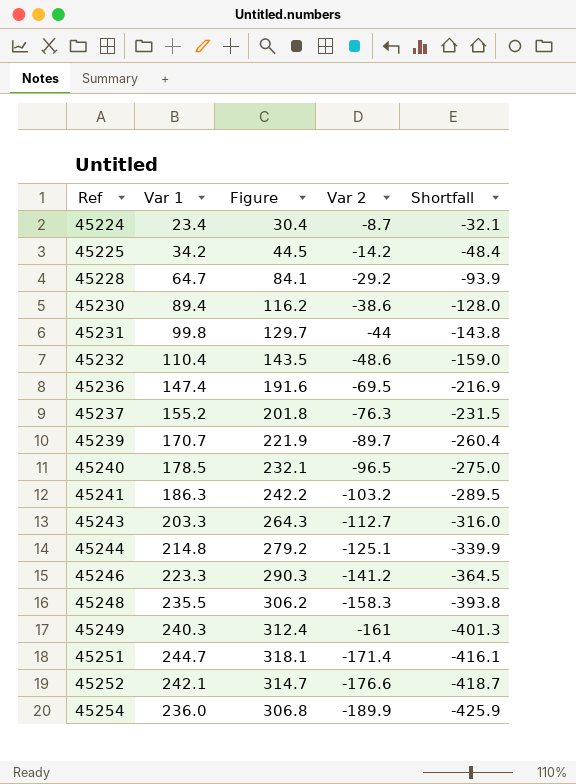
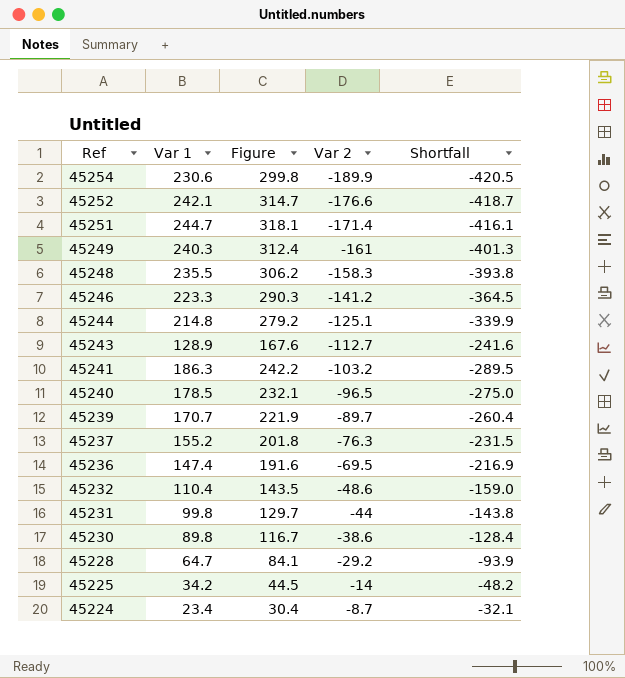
row order: Ref ascending -> Ref descending
45254 | Var 1: 236.0 -> 230.6
45254 | Figure: 306.8 -> 299.8
45254 | Shortfall: -425.9 -> -420.5
45243 | Var 1: 203.3 -> 128.9
45243 | Figure: 264.3 -> 167.6
45243 | Shortfall: -316.0 -> -241.6
45230 | Var 1: 89.4 -> 89.8
45230 | Figure: 116.2 -> 116.7
45230 | Shortfall: -128.0 -> -128.4
45225 | Var 2: -14.2 -> -14
45225 | Shortfall: -48.4 -> -48.2

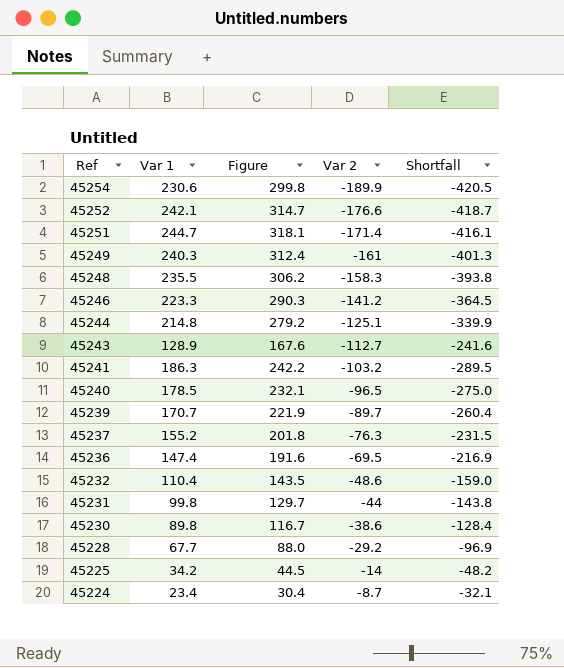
45228 | Var 1: 64.7 -> 67.7
45228 | Figure: 84.1 -> 88.0
45228 | Shortfall: -93.9 -> -96.9

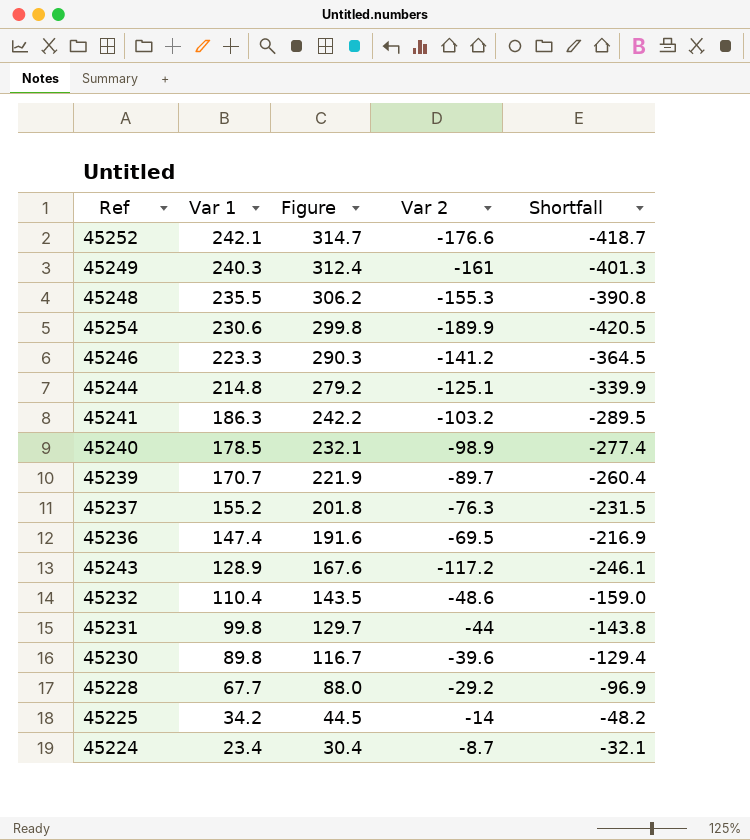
row order: Ref descending -> Var 1 descending
row 45251: 244.7 | 318.1 | -171.4 | -416.1 -> none
45248 | Var 2: -158.3 -> -155.3
45248 | Shortfall: -393.8 -> -390.8
45240 | Var 2: -96.5 -> -98.9
45240 | Shortfall: -275.0 -> -277.4
45243 | Var 2: -112.7 -> -117.2
45243 | Shortfall: -241.6 -> -246.1
45230 | Var 2: -38.6 -> -39.6
45230 | Shortfall: -128.4 -> -129.4

